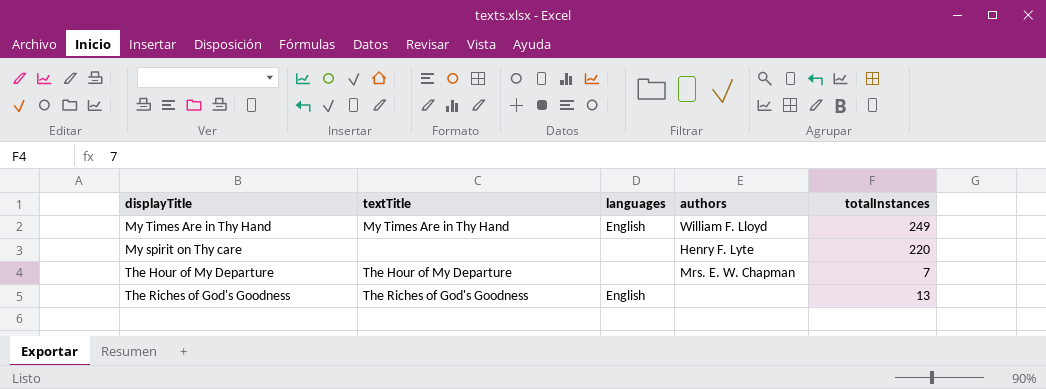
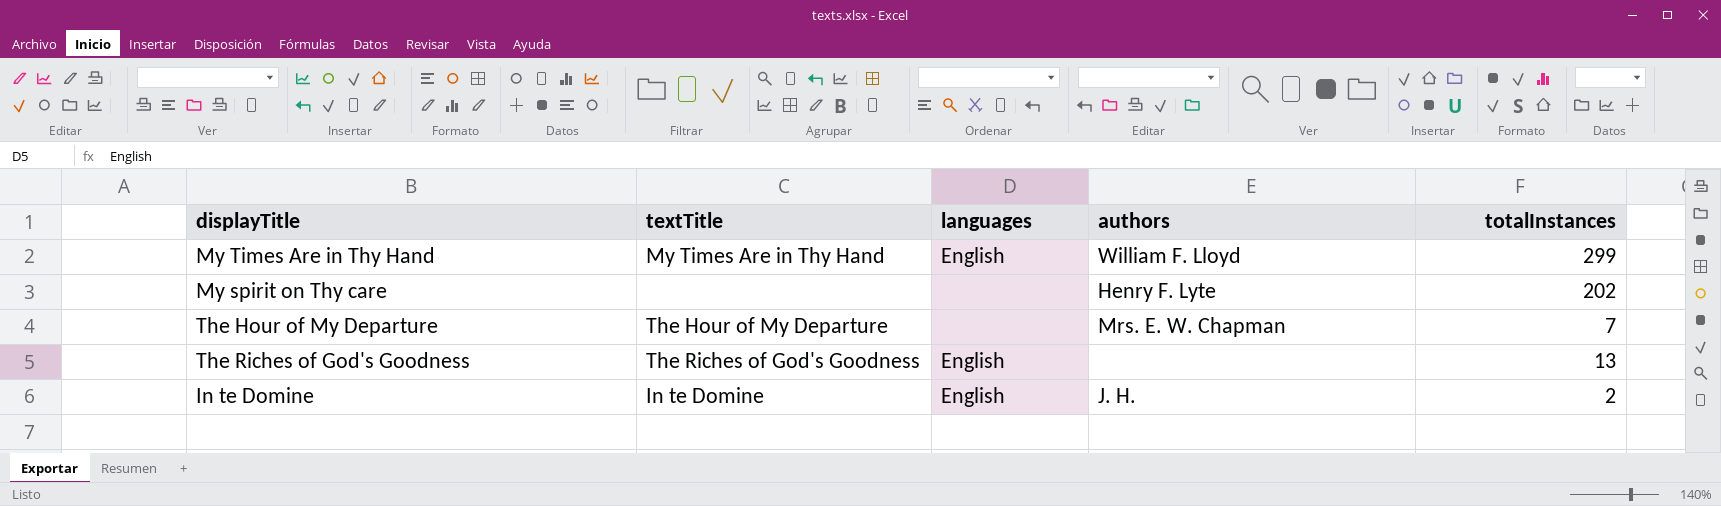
My Times Are in Thy Hand | totalInstances: 249 -> 299
My spirit on Thy care | totalInstances: 220 -> 202
row In te Domine: none -> In te Domine | English | J. H. | 2

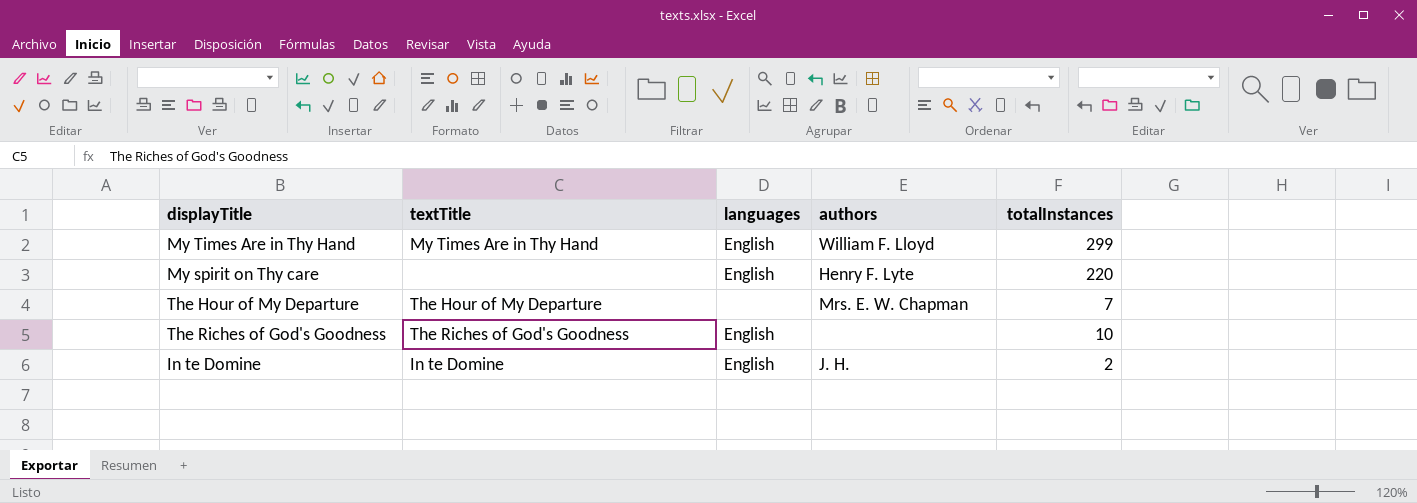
My spirit on Thy care | languages: none -> English
My spirit on Thy care | totalInstances: 202 -> 220
The Riches of God's Goodness | totalInstances: 13 -> 10

